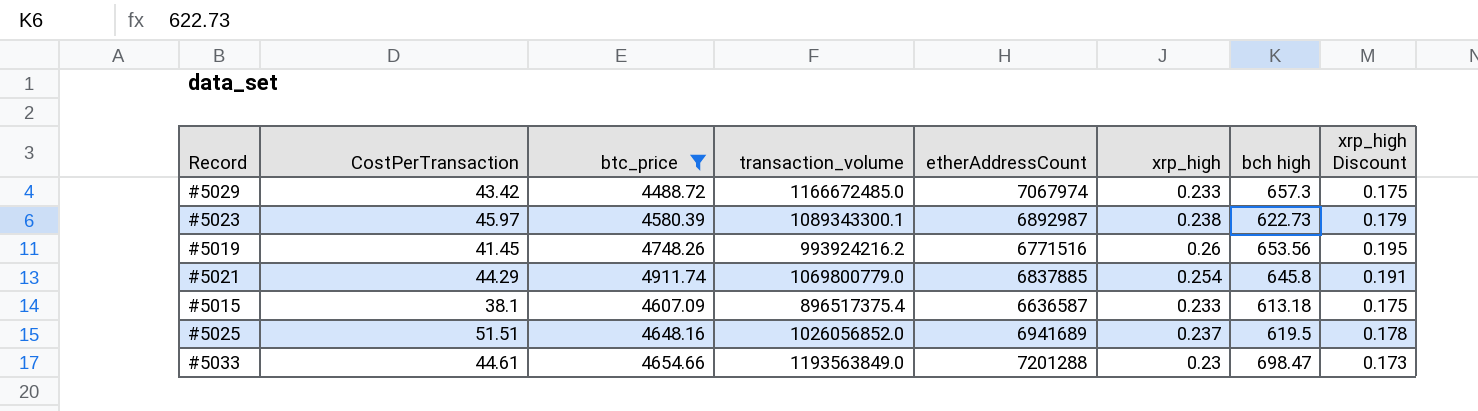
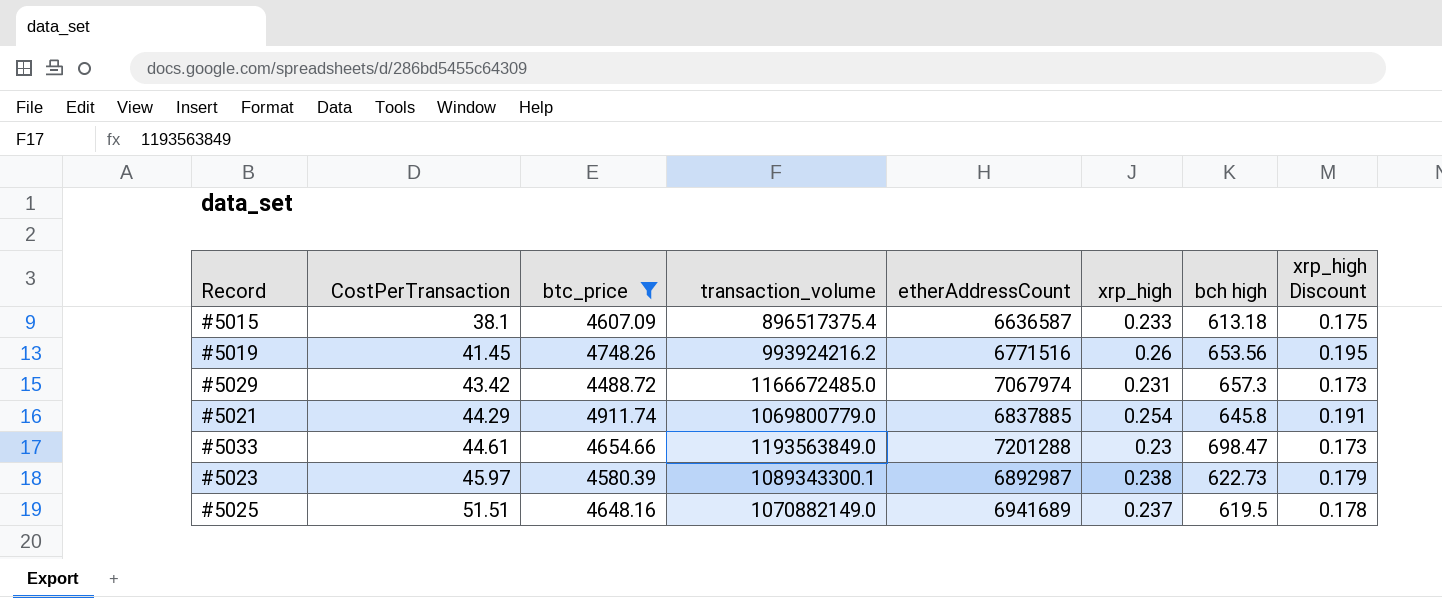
row order: none -> CostPerTransaction ascending
#5029 | xrp_high: 0.233 -> 0.231
#5029 | xrp_high Discount: 0.175 -> 0.173
#5025 | transaction_volume: 1026056852.0 -> 1070882149.0

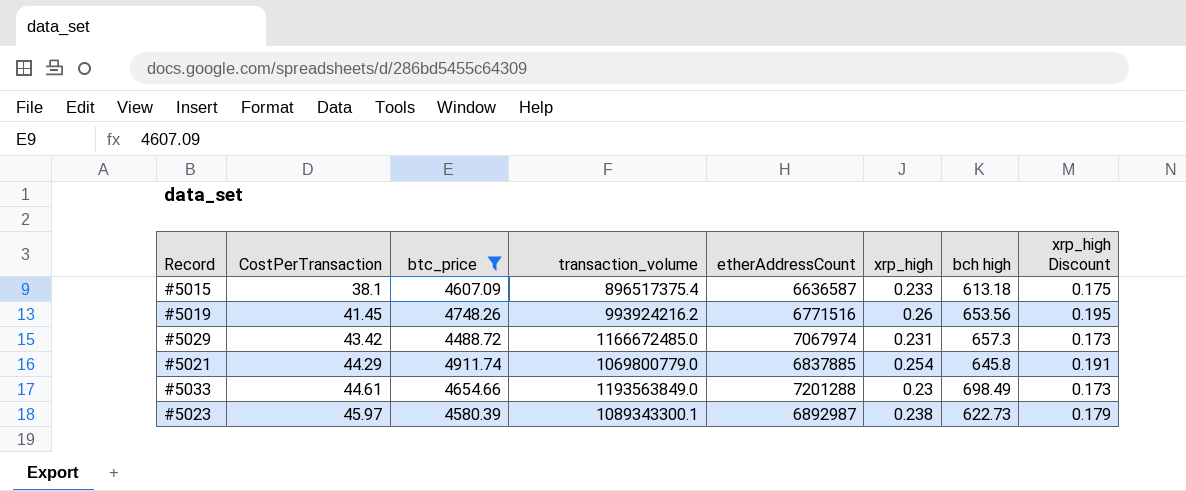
row #5025: 51.51 | 4648.16 | 1070882149.0 | 6941689 | 0.237 | 619.5 | 0.178 -> none
#5033 | bch high: 698.47 -> 698.49

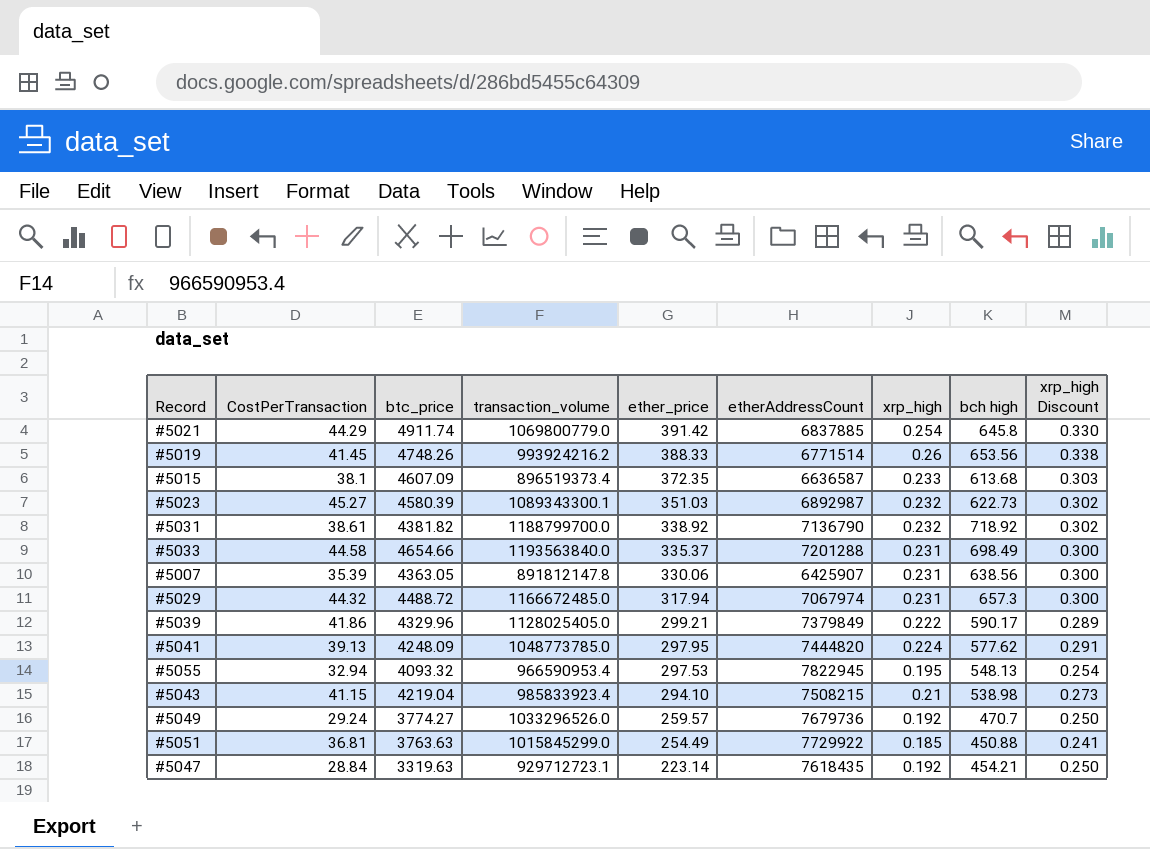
filter: btc_price >= 4488.72 -> none
row order: CostPerTransaction ascending -> ether_price descending
column ether_price | position: none -> 5
column xrp_high Discount | formula: [xrp_high] * 0.75 -> [xrp_high] * 1.3
#5019 | etherAddressCount: 6771516 -> 6771514
#5015 | transaction_volume: 896517375.4 -> 896519373.4
#5015 | bch high: 613.18 -> 613.68
#5023 | CostPerTransaction: 45.97 -> 45.27
#5023 | xrp_high: 0.238 -> 0.232
#5033 | CostPerTransaction: 44.61 -> 44.58
#5033 | transaction_volume: 1193563849.0 -> 1193563840.0
#5033 | xrp_high: 0.23 -> 0.231
#5029 | CostPerTransaction: 43.42 -> 44.32

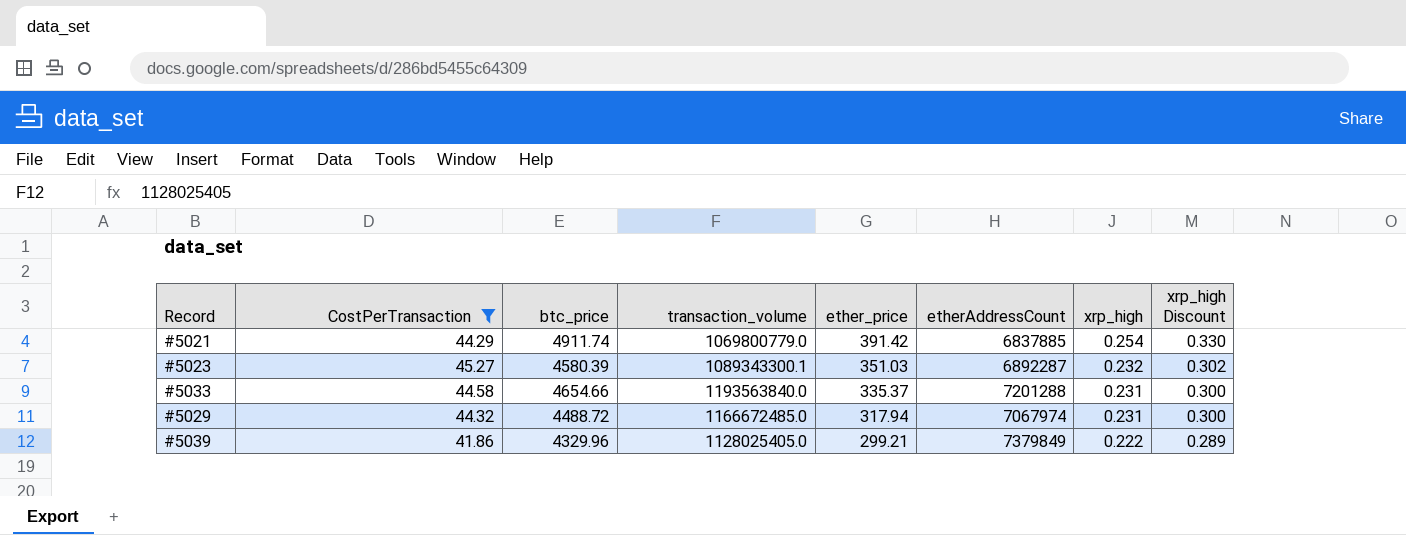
filter: none -> CostPerTransaction >= 41.86
column bch high | position: 8 -> none
#5023 | etherAddressCount: 6892987 -> 6892287

